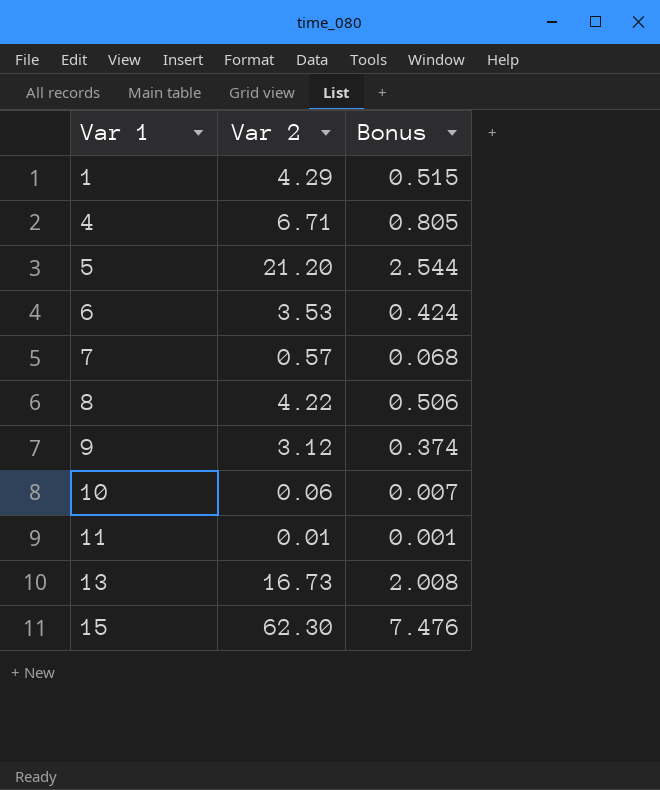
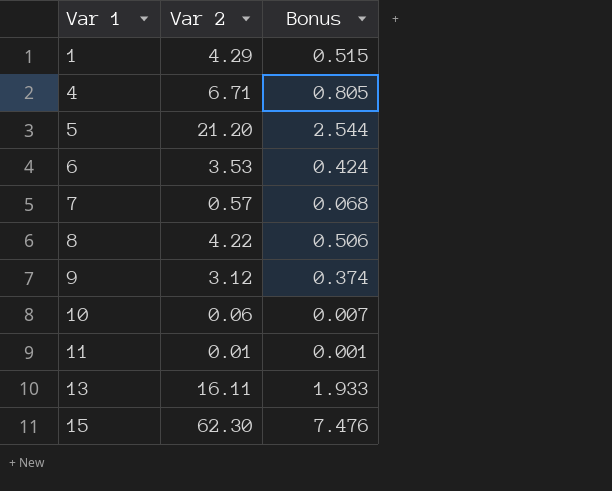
13 | Var 2: 16.73 -> 16.11
13 | Bonus: 2.008 -> 1.933

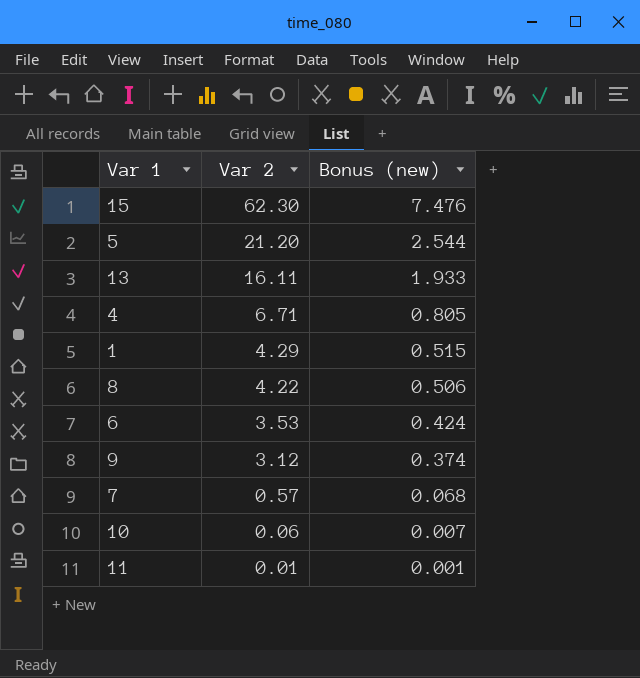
row order: Var 1 ascending -> Var 2 descending
column name: Bonus -> Bonus (new)

